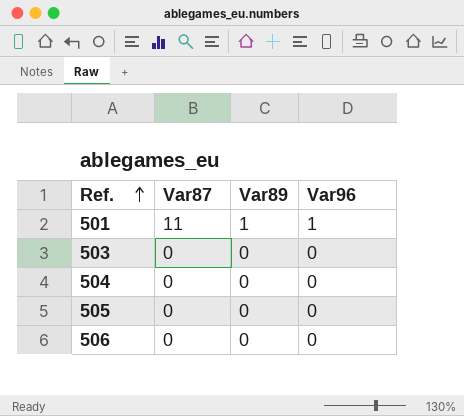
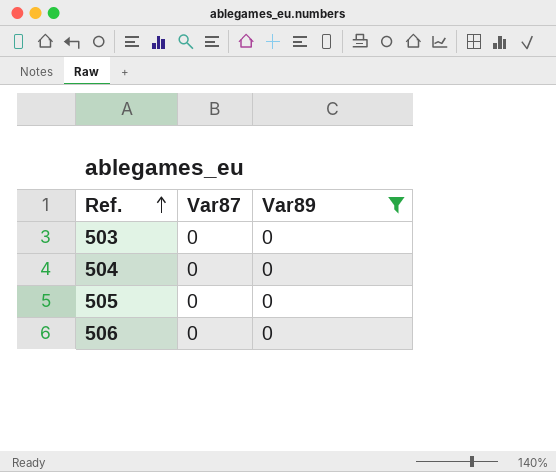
filter: none -> Var89 = 0
column Var96 | position: 4 -> none

